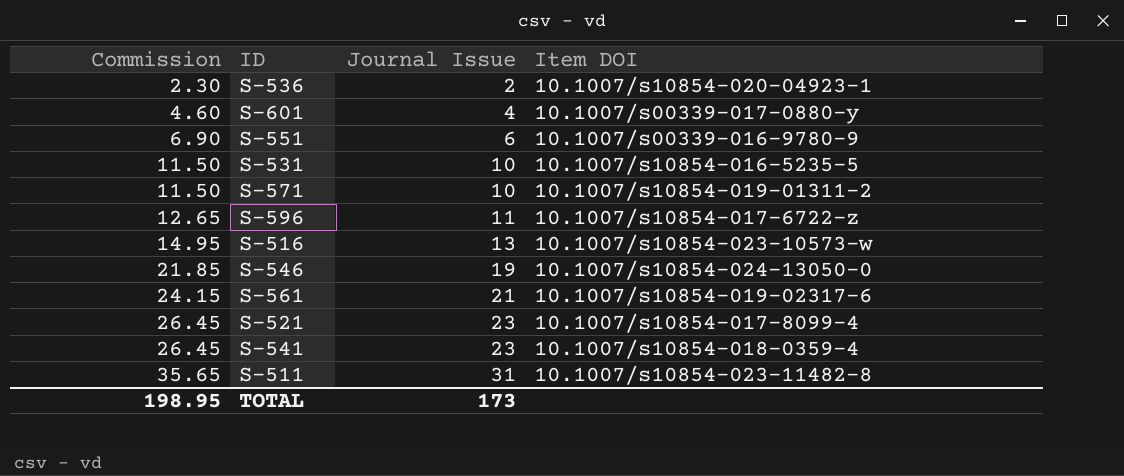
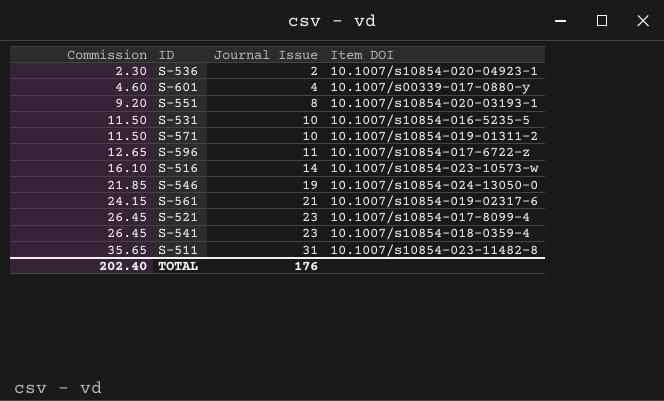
S-551 | Commission: 6.90 -> 9.20
S-551 | Journal Issue: 6 -> 8
S-551 | Item DOI: 10.1007/s00339-016-9780-9 -> 10.1007/s10854-020-03193-1
S-516 | Commission: 14.95 -> 16.10
S-516 | Journal Issue: 13 -> 14
TOTAL | Commission: 198.95 -> 202.40
TOTAL | Journal Issue: 173 -> 176

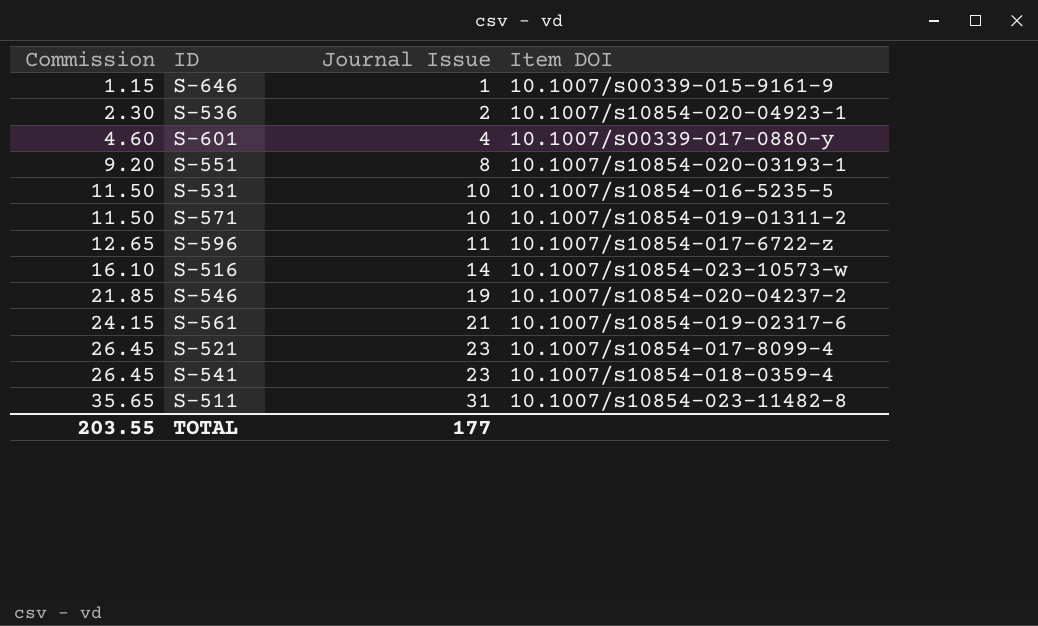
row S-646: none -> 1.15 | 1 | 10.1007/s00339-015-9161-9
S-546 | Item DOI: 10.1007/s10854-024-13050-0 -> 10.1007/s10854-020-04237-2
TOTAL | Commission: 202.40 -> 203.55
TOTAL | Journal Issue: 176 -> 177

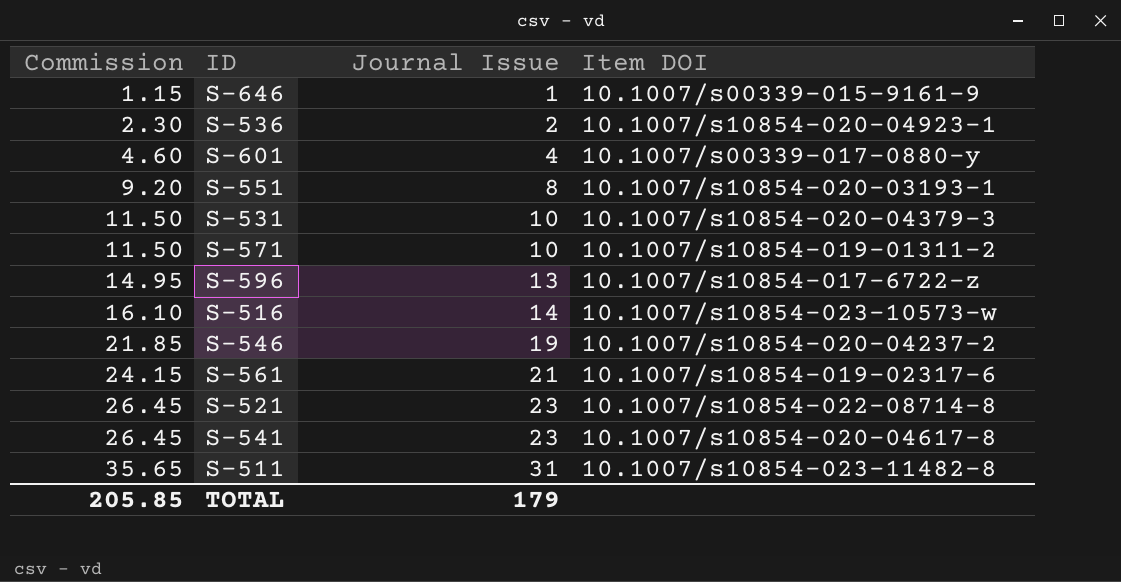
S-531 | Item DOI: 10.1007/s10854-016-5235-5 -> 10.1007/s10854-020-04379-3
S-596 | Commission: 12.65 -> 14.95
S-596 | Journal Issue: 11 -> 13
S-521 | Item DOI: 10.1007/s10854-017-8099-4 -> 10.1007/s10854-022-08714-8
S-541 | Item DOI: 10.1007/s10854-018-0359-4 -> 10.1007/s10854-020-04617-8
TOTAL | Commission: 203.55 -> 205.85
TOTAL | Journal Issue: 177 -> 179

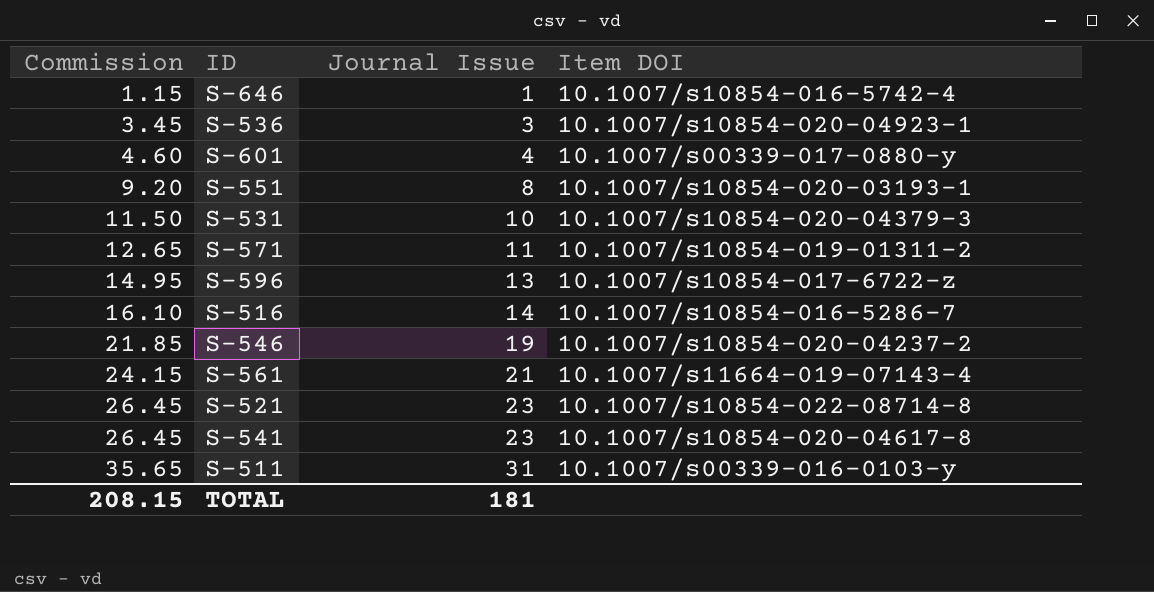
S-646 | Item DOI: 10.1007/s00339-015-9161-9 -> 10.1007/s10854-016-5742-4
S-536 | Commission: 2.30 -> 3.45
S-536 | Journal Issue: 2 -> 3
S-571 | Commission: 11.50 -> 12.65
S-571 | Journal Issue: 10 -> 11
S-516 | Item DOI: 10.1007/s10854-023-10573-w -> 10.1007/s10854-016-5286-7
S-561 | Item DOI: 10.1007/s10854-019-02317-6 -> 10.1007/s11664-019-07143-4
S-511 | Item DOI: 10.1007/s10854-023-11482-8 -> 10.1007/s00339-016-0103-y
TOTAL | Commission: 205.85 -> 208.15
TOTAL | Journal Issue: 179 -> 181

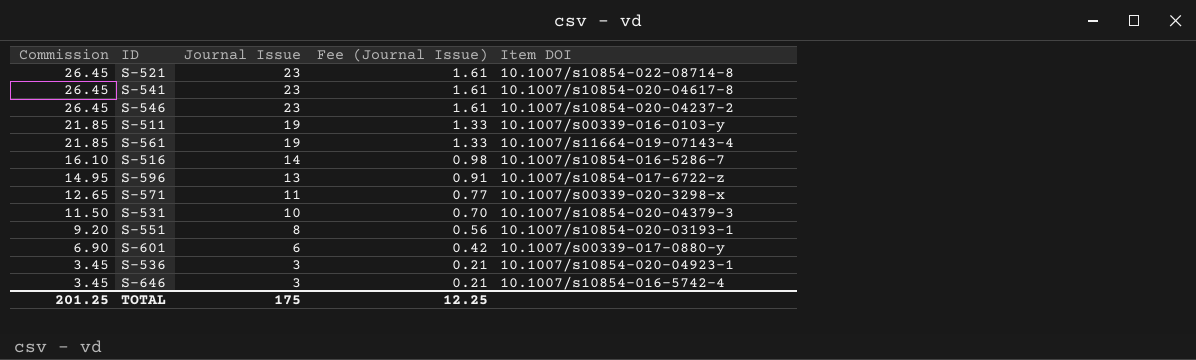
row order: Commission ascending -> Commission descending
column Fee (Journal Issue) | formula: none -> [Journal Issue] * 0.07
S-546 | Commission: 21.85 -> 26.45
S-546 | Journal Issue: 19 -> 23
S-511 | Commission: 35.65 -> 21.85
S-511 | Journal Issue: 31 -> 19
S-561 | Commission: 24.15 -> 21.85
S-561 | Journal Issue: 21 -> 19
S-571 | Item DOI: 10.1007/s10854-019-01311-2 -> 10.1007/s00339-020-3298-x
S-601 | Commission: 4.60 -> 6.90
S-601 | Journal Issue: 4 -> 6
S-646 | Commission: 1.15 -> 3.45
S-646 | Journal Issue: 1 -> 3
TOTAL | Commission: 208.15 -> 201.25
TOTAL | Journal Issue: 181 -> 175

